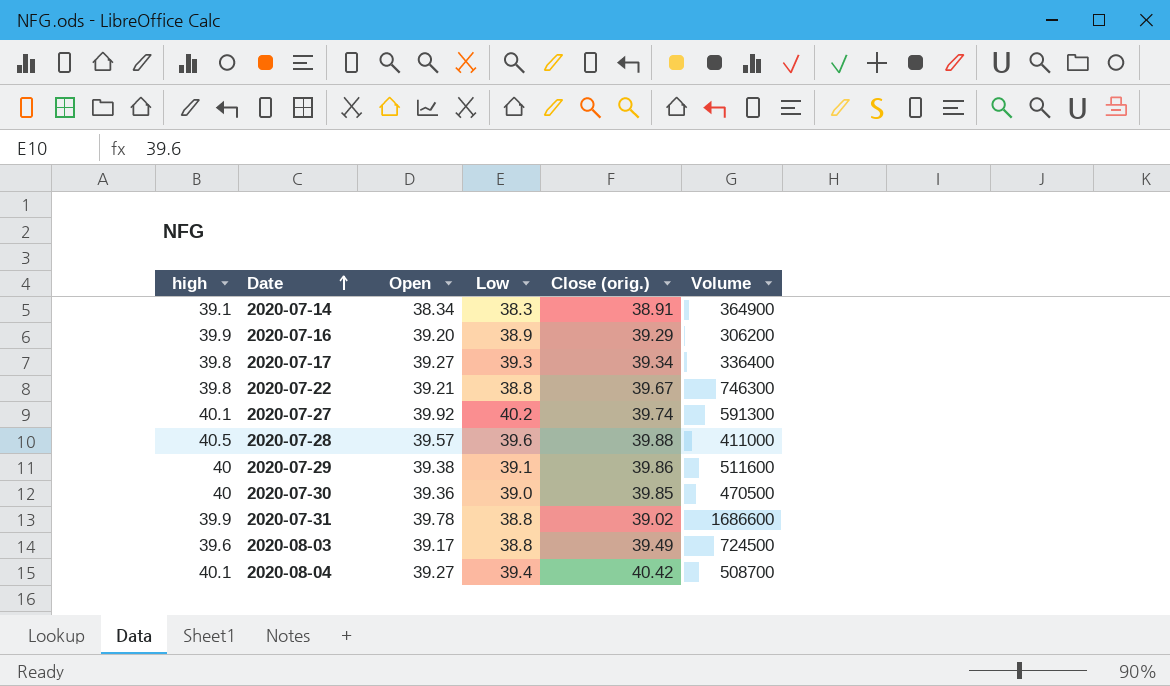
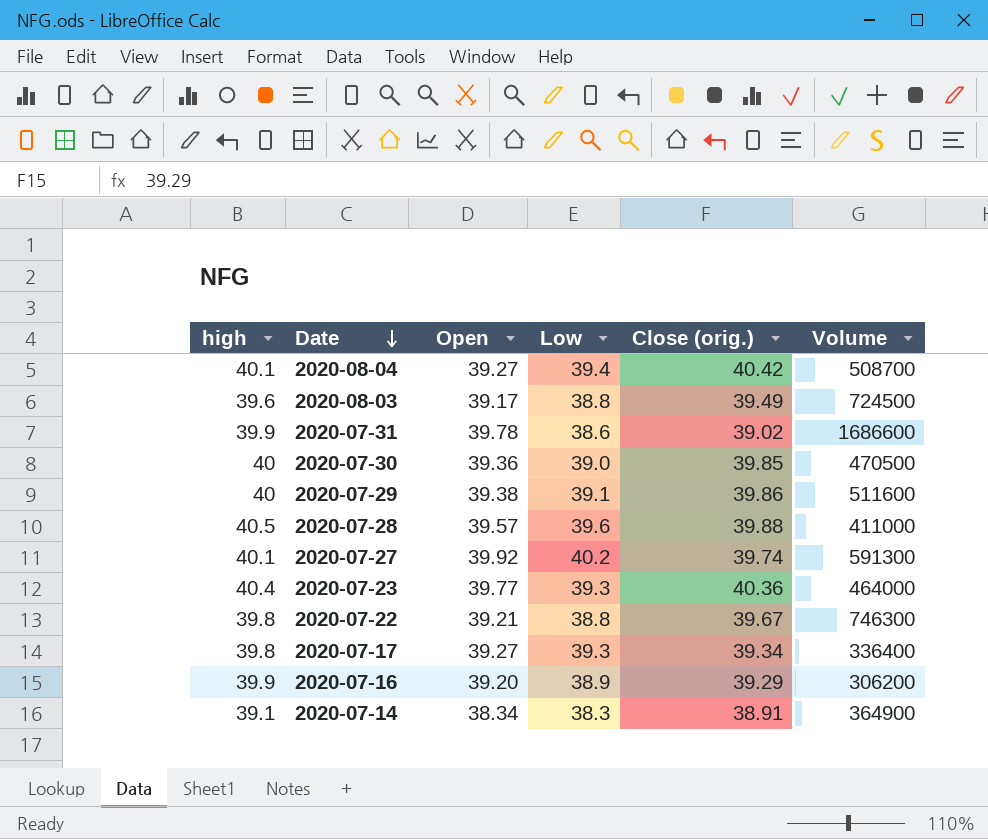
row order: Date ascending -> Date descending
2020-07-31 | Low: 38.8 -> 38.6
row 2020-07-23: none -> 40.4 | 39.77 | 39.3 | 40.36 | 464000

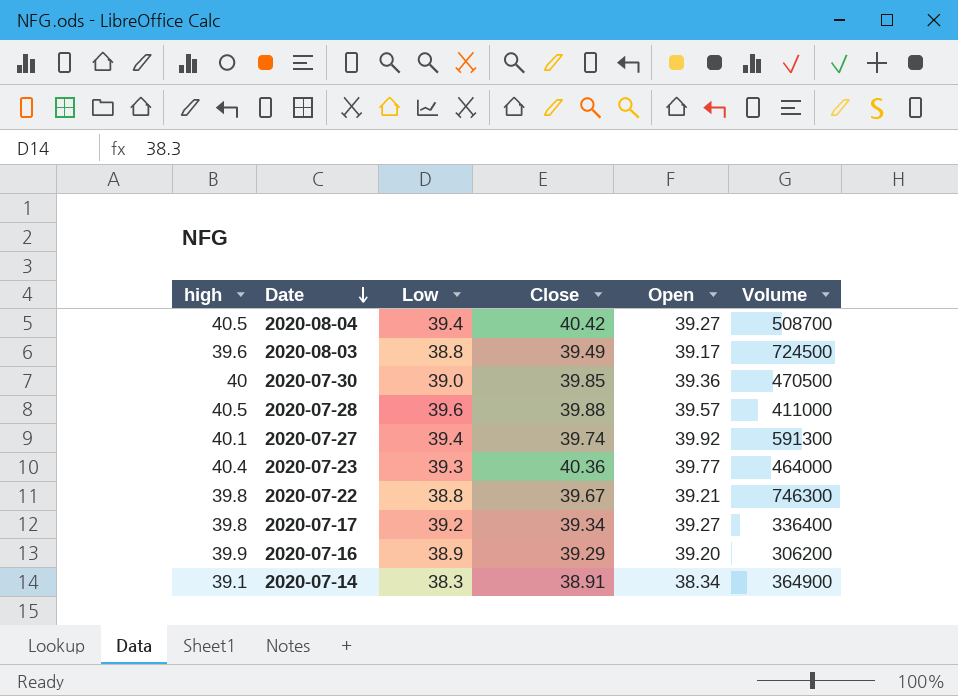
column name: Close (orig.) -> Close
column Open | position: 3 -> 5
row 2020-07-31: 39.9 | 39.78 | 38.6 | 39.02 | 1686600 -> none
row 2020-07-29: 40 | 39.38 | 39.1 | 39.86 | 511600 -> none
2020-08-04 | high: 40.1 -> 40.5
2020-07-27 | Low: 40.2 -> 39.4
2020-07-17 | Low: 39.3 -> 39.2

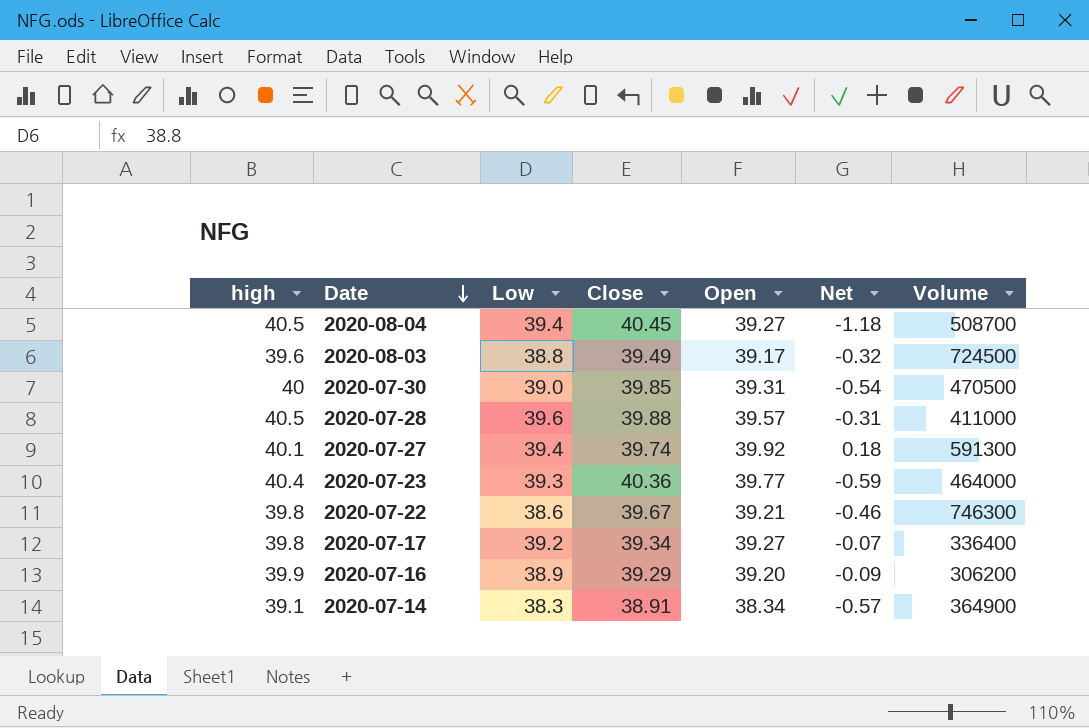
column Net | formula: none -> [Open] - [Close]
2020-08-04 | Close: 40.42 -> 40.45
2020-07-30 | Open: 39.36 -> 39.31
2020-07-22 | Low: 38.8 -> 38.6

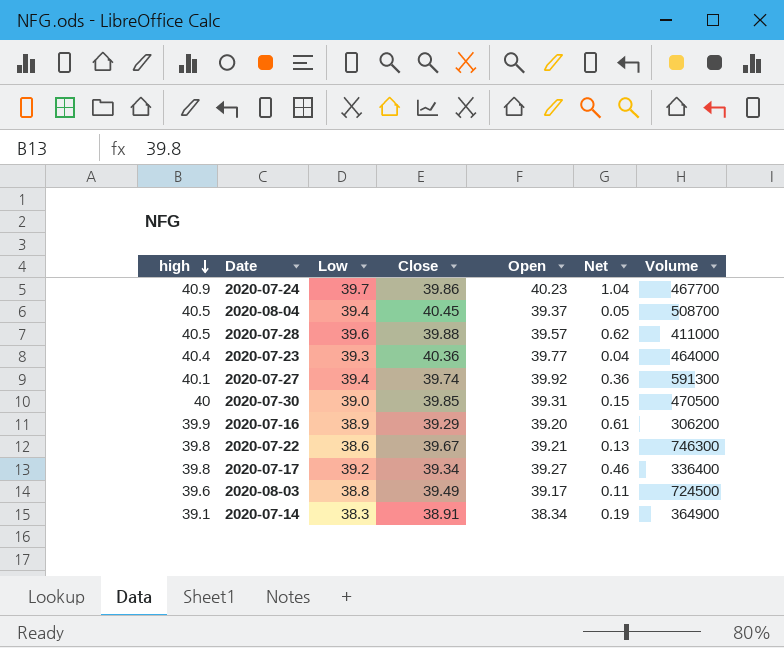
row order: Date descending -> high descending
column Net | formula: [Open] - [Close] -> [high] - [Close]
row 2020-07-24: none -> 40.9 | 39.7 | 39.86 | 40.23 | 1.04 | 467700
2020-08-04 | Open: 39.27 -> 39.37

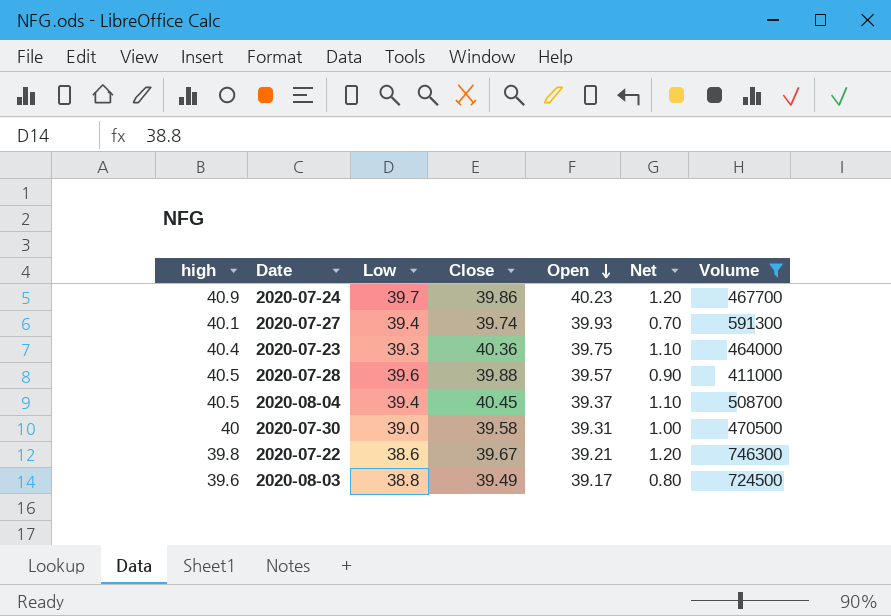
filter: none -> Volume >= 411000
row order: high descending -> Open descending
column Net | formula: [high] - [Close] -> [high] - [Low]
2020-07-27 | Open: 39.92 -> 39.93
2020-07-23 | Open: 39.77 -> 39.75
2020-07-30 | Close: 39.85 -> 39.58

